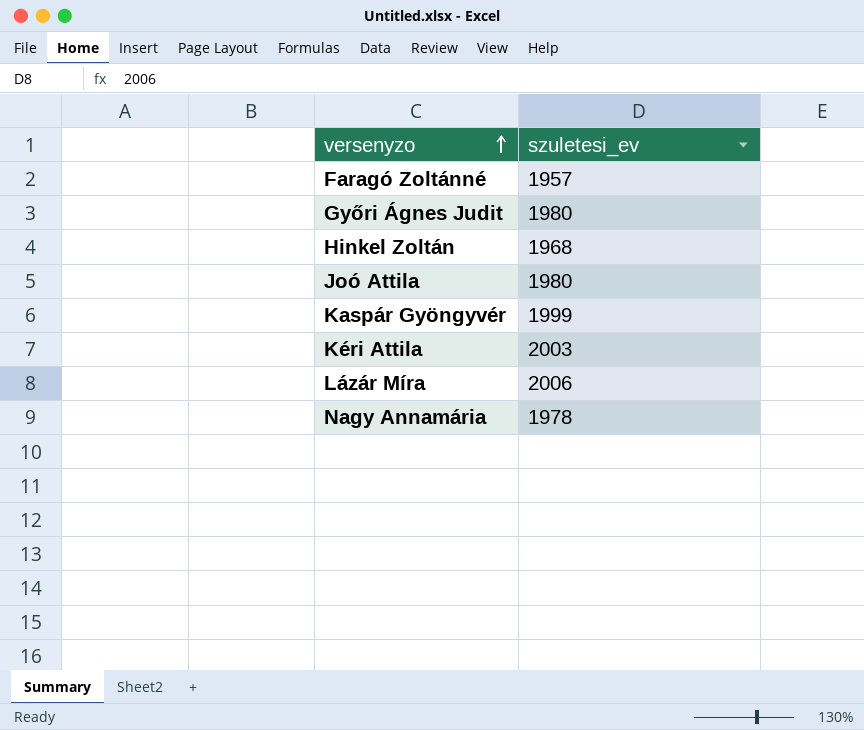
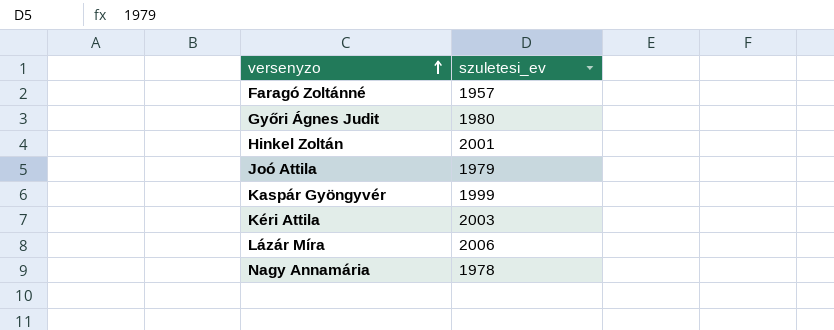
Hinkel Zoltán | szuletesi_ev: 1968 -> 2001
Joó Attila | szuletesi_ev: 1980 -> 1979

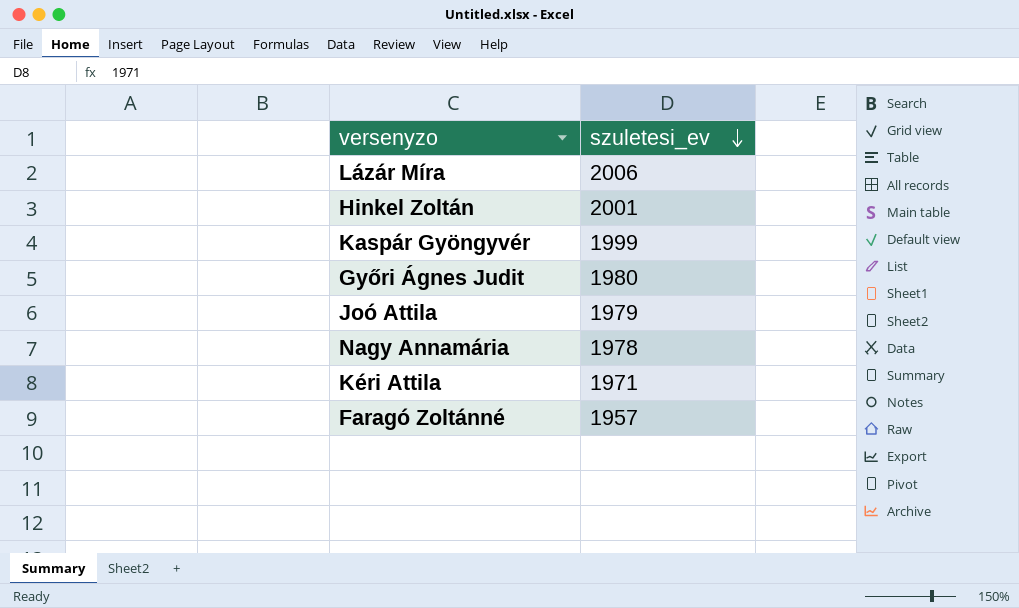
row order: versenyzo ascending -> szuletesi_ev descending
Kéri Attila | szuletesi_ev: 2003 -> 1971

